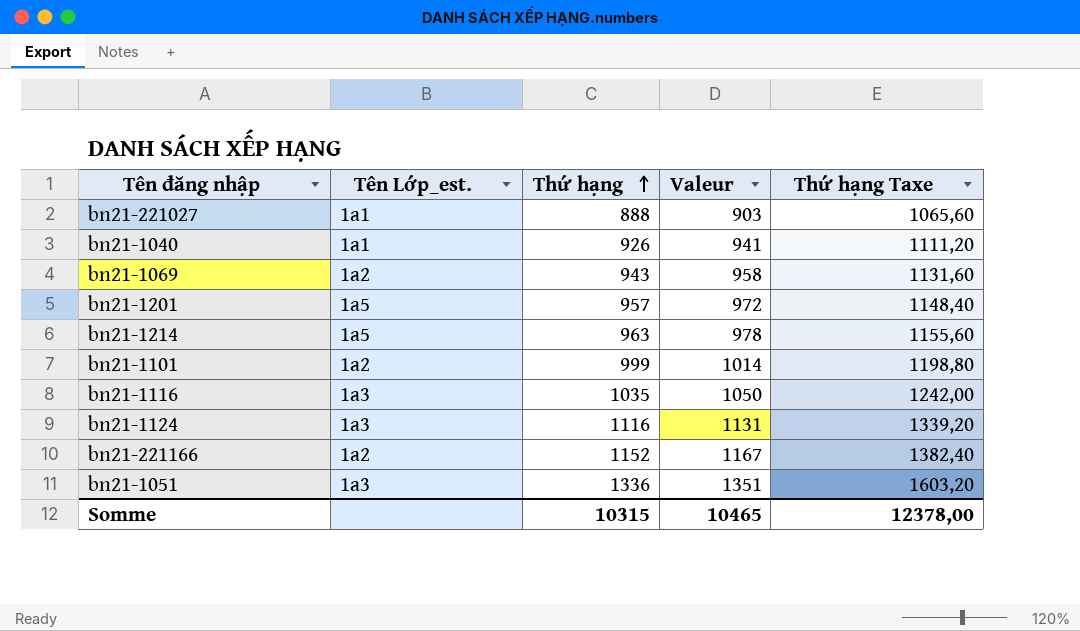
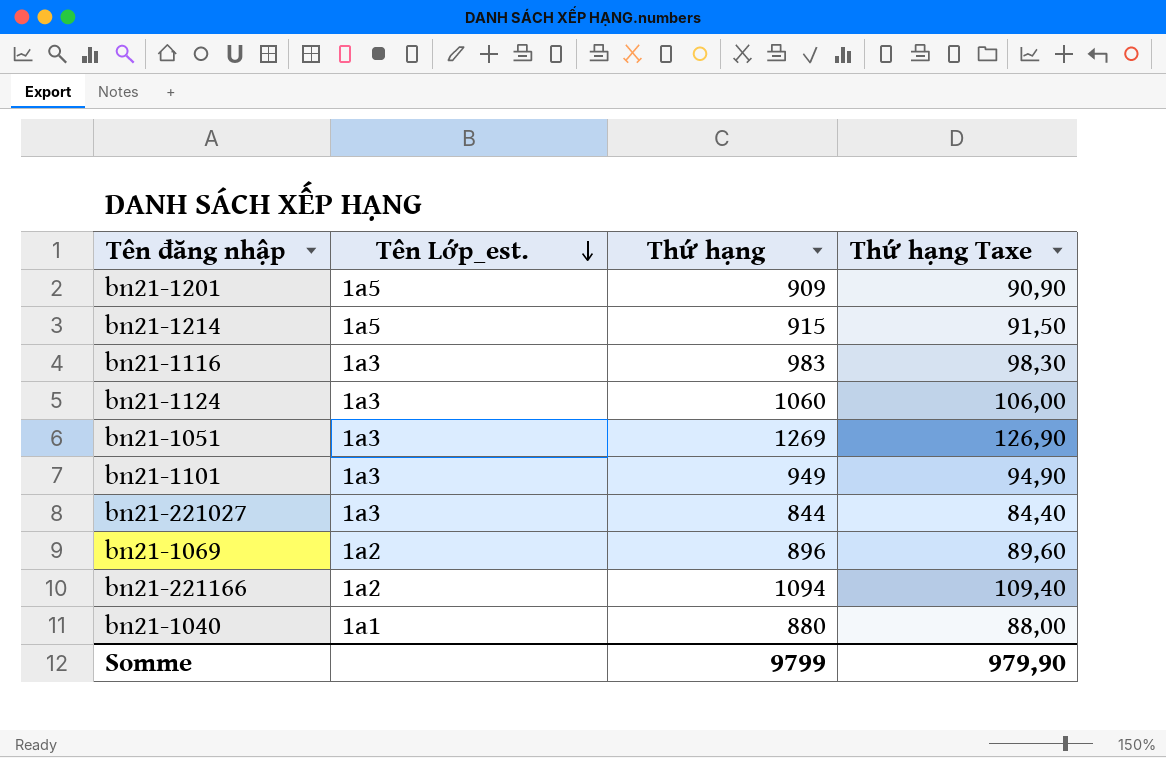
row order: Thứ hạng ascending -> Tên Lớp_est. descending
column Valeur | formula: [Thứ hạng] + 15 -> none
column Thứ hạng Taxe | formula: [Thứ hạng] * 1,2 -> [Thứ hạng] * 0,1
bn21-1201 | Thứ hạng: 957 -> 909
bn21-1214 | Thứ hạng: 963 -> 915
bn21-1116 | Thứ hạng: 1035 -> 983
bn21-1124 | Thứ hạng: 1116 -> 1060
bn21-1051 | Thứ hạng: 1336 -> 1269
bn21-1101 | Tên Lớp_est.: 1a2 -> 1a3
bn21-1101 | Thứ hạng: 999 -> 949
bn21-221027 | Tên Lớp_est.: 1a1 -> 1a3
bn21-221027 | Thứ hạng: 888 -> 844
bn21-1069 | Thứ hạng: 943 -> 896
bn21-221166 | Thứ hạng: 1152 -> 1094
bn21-1040 | Thứ hạng: 926 -> 880
Somme | Thứ hạng: 10315 -> 9799
Somme | Thứ hạng Taxe: 12378,00 -> 979,90

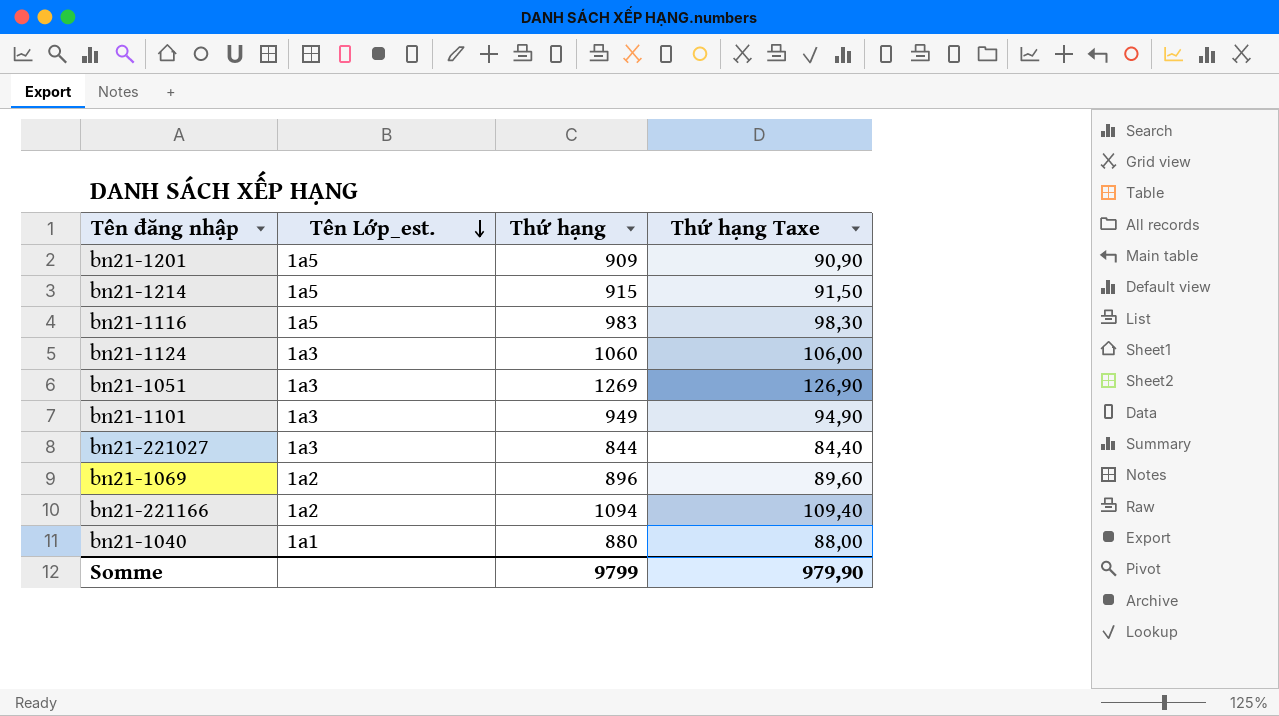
bn21-1116 | Tên Lớp_est.: 1a3 -> 1a5

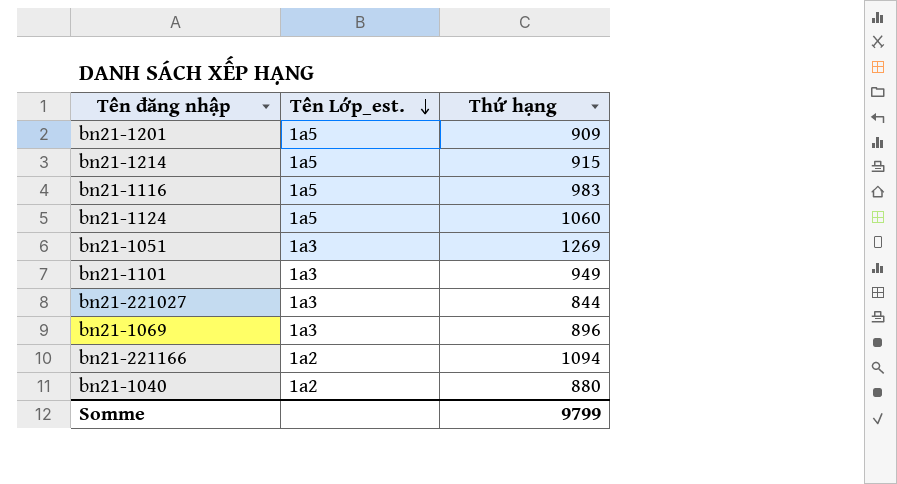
column Thứ hạng Taxe | formula: [Thứ hạng] * 0,1 -> none
bn21-1124 | Tên Lớp_est.: 1a3 -> 1a5
bn21-1069 | Tên Lớp_est.: 1a2 -> 1a3
bn21-1040 | Tên Lớp_est.: 1a1 -> 1a2

